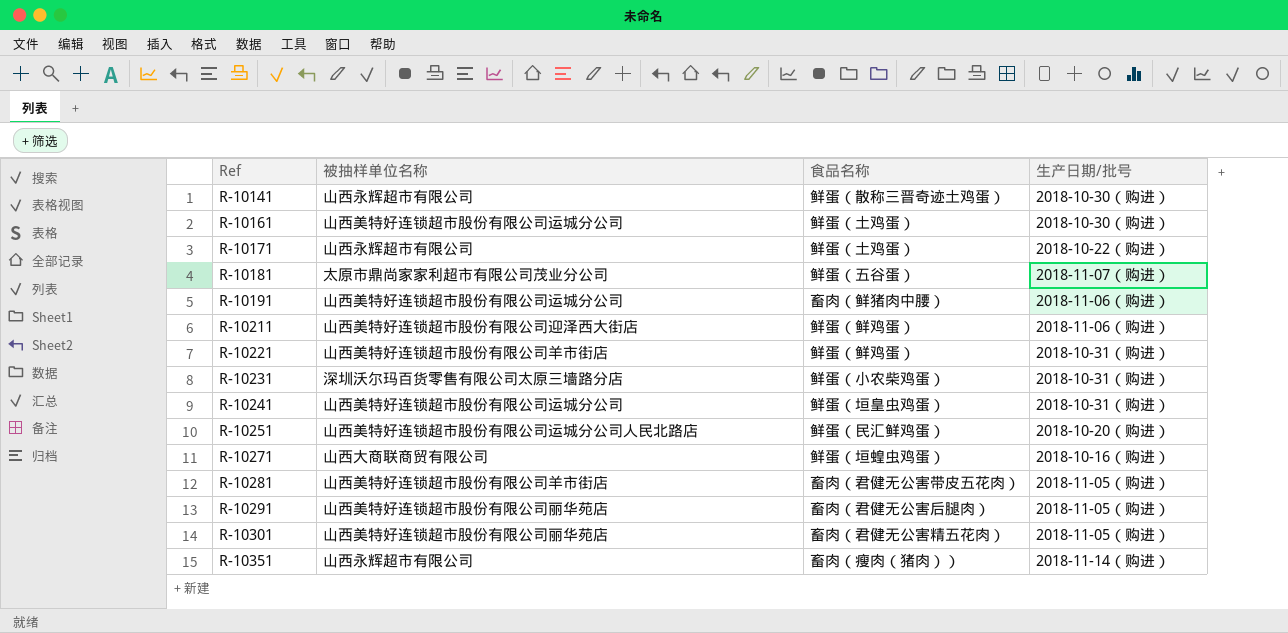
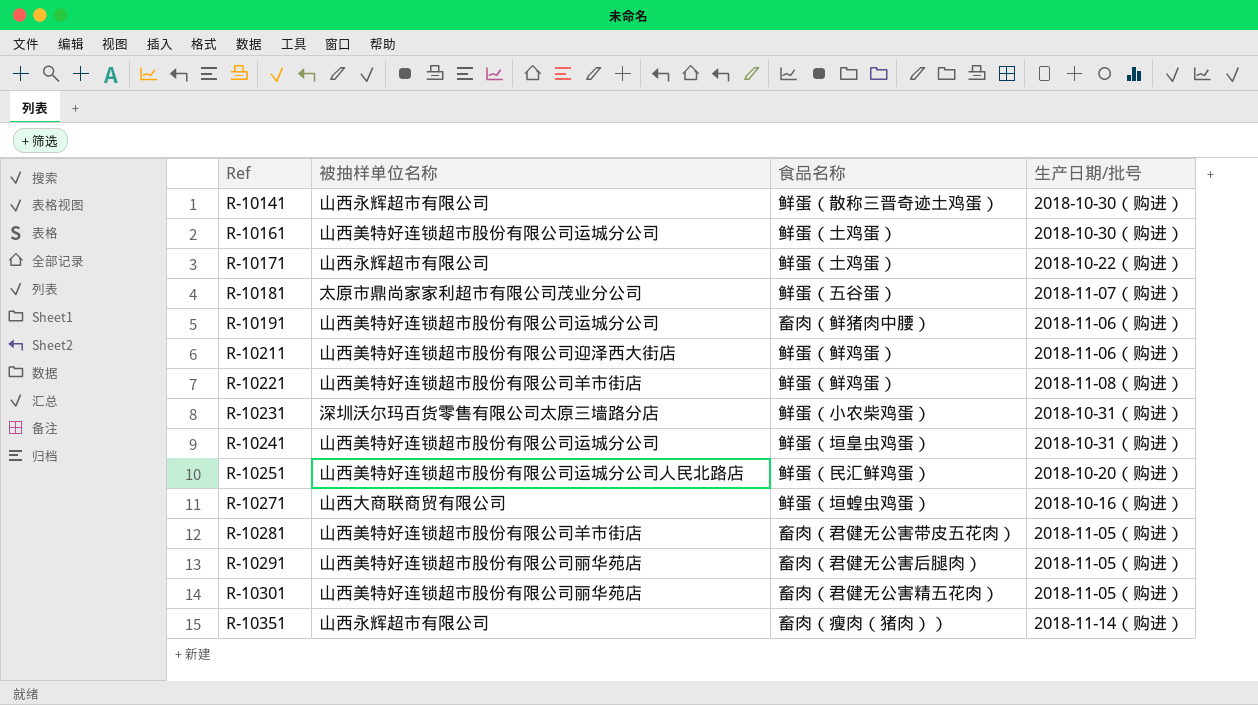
R-10221 | 生产日期/批号: 2018-10-31（购进） -> 2018-11-08（购进）

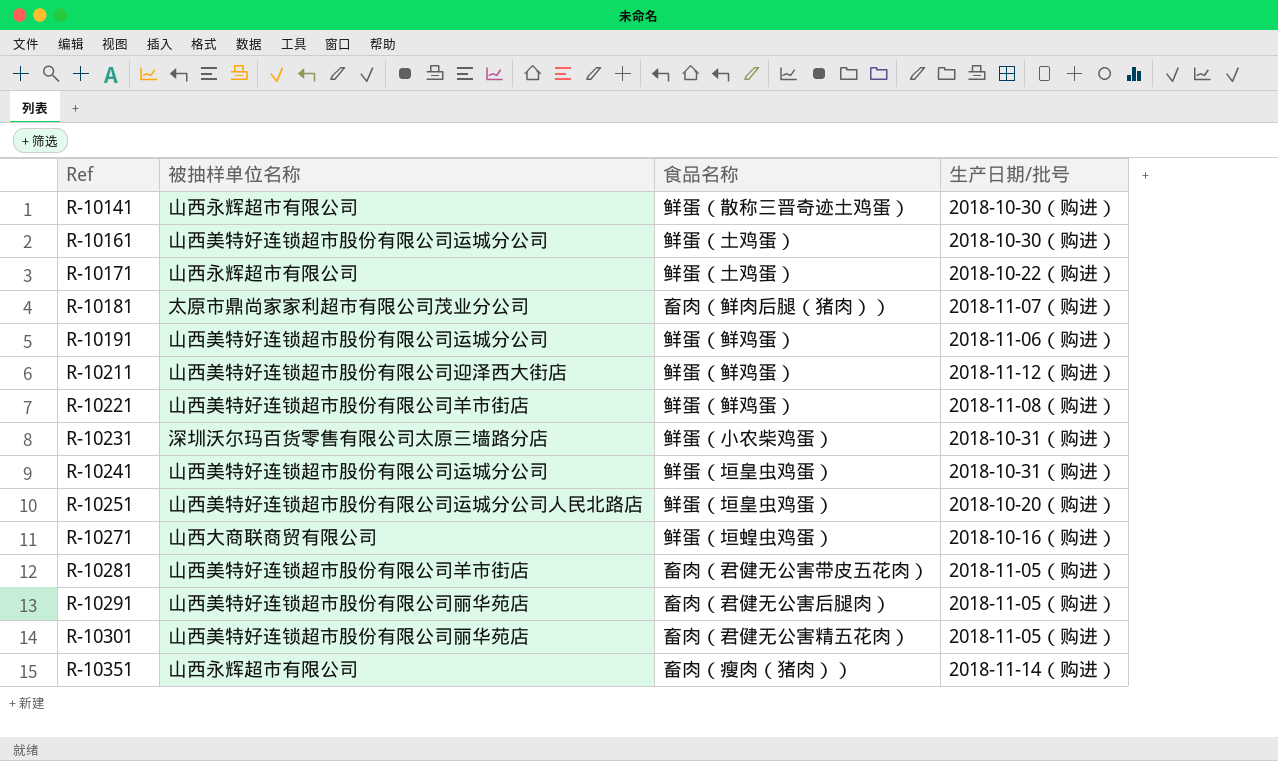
R-10181 | 食品名称: 鲜蛋（五谷蛋） -> 畜肉（鲜肉后腿（猪肉））
R-10191 | 食品名称: 畜肉（鲜猪肉中腰） -> 鲜蛋（鲜鸡蛋）
R-10211 | 生产日期/批号: 2018-11-06（购进） -> 2018-11-12（购进）
R-10251 | 食品名称: 鲜蛋（民汇鲜鸡蛋） -> 鲜蛋（垣皇虫鸡蛋）

